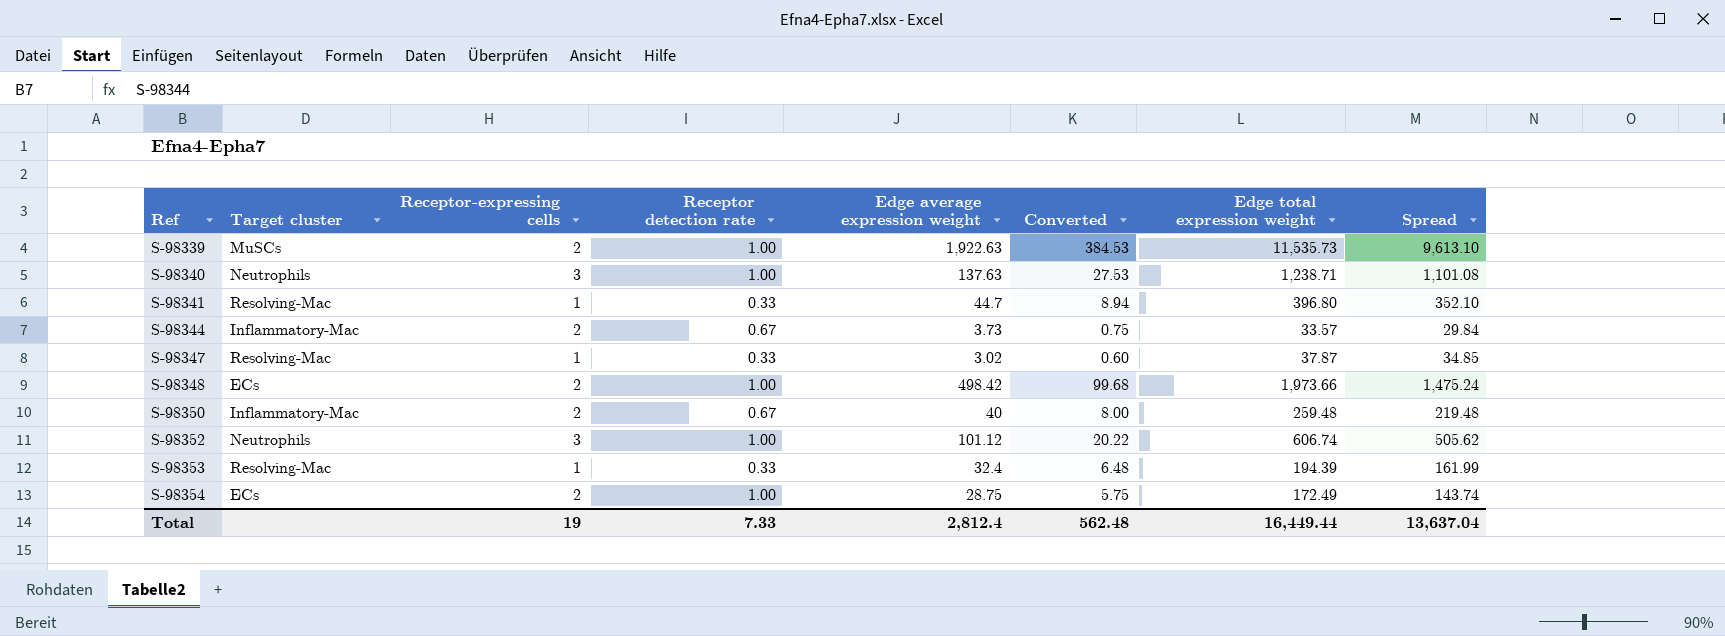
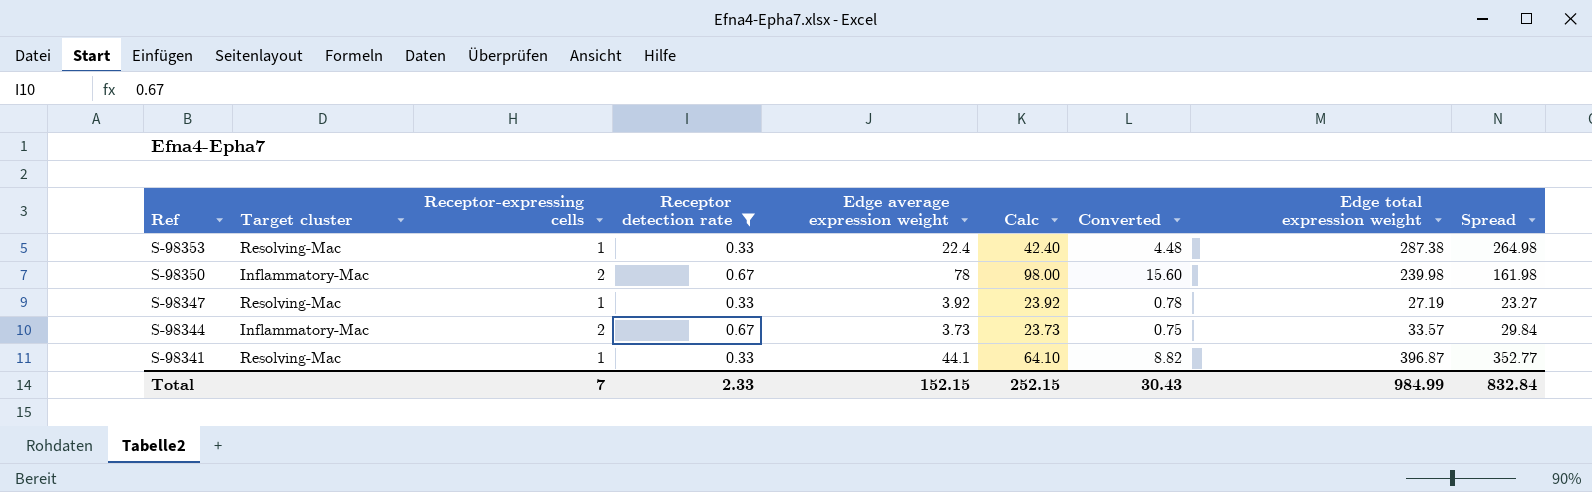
filter: none -> Receptor detection rate != 1.00
row order: Ref ascending -> Ref descending
column Calc | formula: none -> [Edge average expression weight] + 20
S-98353 | Edge average expression weight: 32.4 -> 22.4
S-98353 | Converted: 6.48 -> 4.48
S-98353 | Edge total expression weight: 194.39 -> 287.38
S-98353 | Spread: 161.99 -> 264.98
S-98350 | Edge average expression weight: 40 -> 78
S-98350 | Converted: 8.00 -> 15.60
S-98350 | Edge total expression weight: 259.48 -> 239.98
S-98350 | Spread: 219.48 -> 161.98
S-98347 | Edge average expression weight: 3.02 -> 3.92
S-98347 | Converted: 0.60 -> 0.78
S-98347 | Edge total expression weight: 37.87 -> 27.19
S-98347 | Spread: 34.85 -> 23.27
S-98341 | Edge average expression weight: 44.7 -> 44.1
S-98341 | Converted: 8.94 -> 8.82
S-98341 | Edge total expression weight: 396.80 -> 396.87
S-98341 | Spread: 352.10 -> 352.77
Total | Receptor-expressing cells: 19 -> 7
Total | Receptor detection rate: 7.33 -> 2.33
Total | Edge average expression weight: 2,812.4 -> 152.15
Total | Converted: 562.48 -> 30.43
Total | Edge total expression weight: 16,449.44 -> 984.99
Total | Spread: 13,637.04 -> 832.84

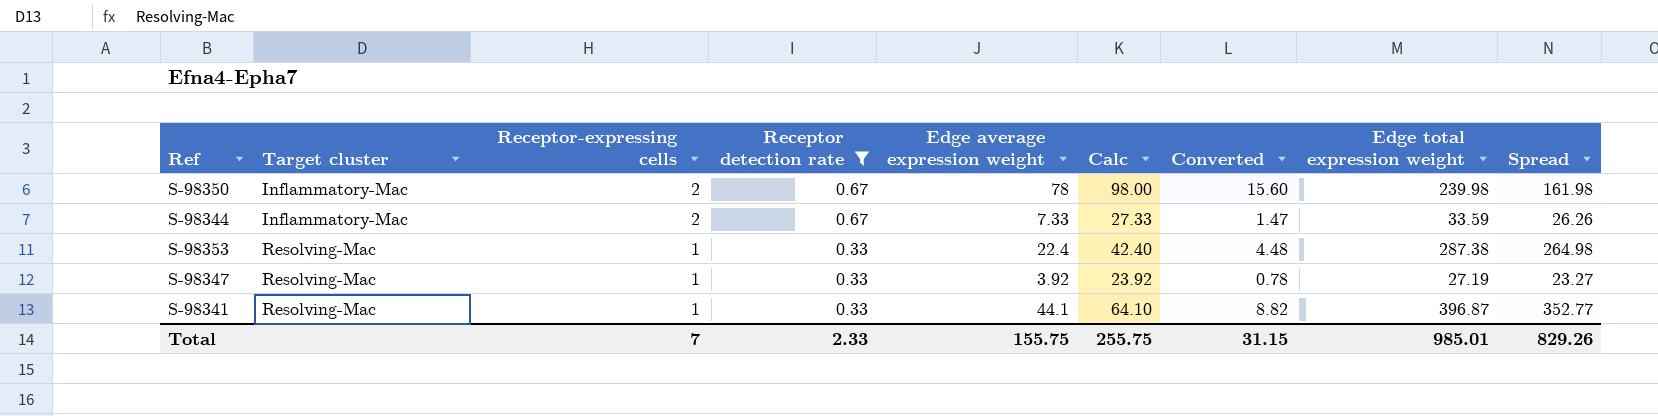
row order: Ref descending -> Target cluster ascending
S-98344 | Edge average expression weight: 3.73 -> 7.33
S-98344 | Calc: 23.73 -> 27.33
S-98344 | Converted: 0.75 -> 1.47
S-98344 | Edge total expression weight: 33.57 -> 33.59
S-98344 | Spread: 29.84 -> 26.26
Total | Edge average expression weight: 152.15 -> 155.75
Total | Calc: 252.15 -> 255.75
Total | Converted: 30.43 -> 31.15
Total | Edge total expression weight: 984.99 -> 985.01
Total | Spread: 832.84 -> 829.26

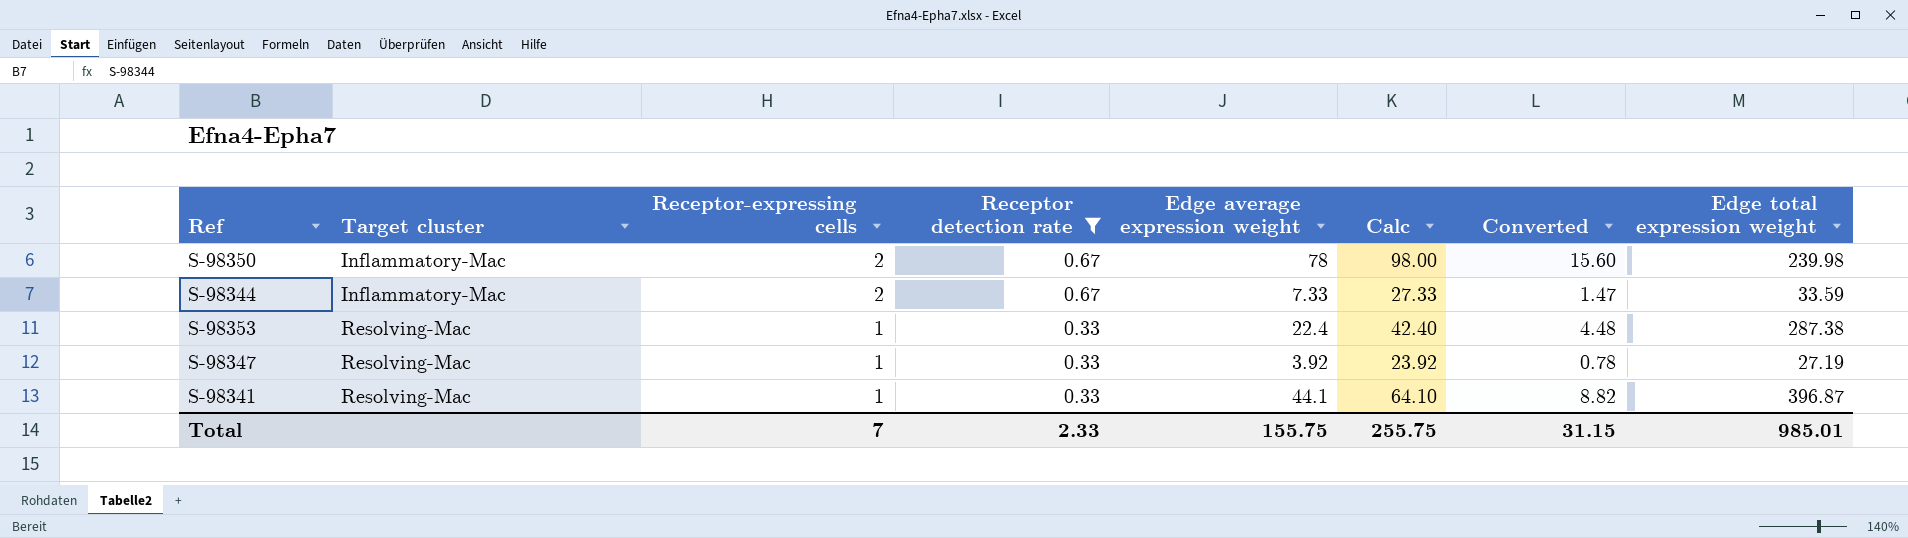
column Spread | formula: [Edge total expression weight] - [Edge average expression weight] -> none

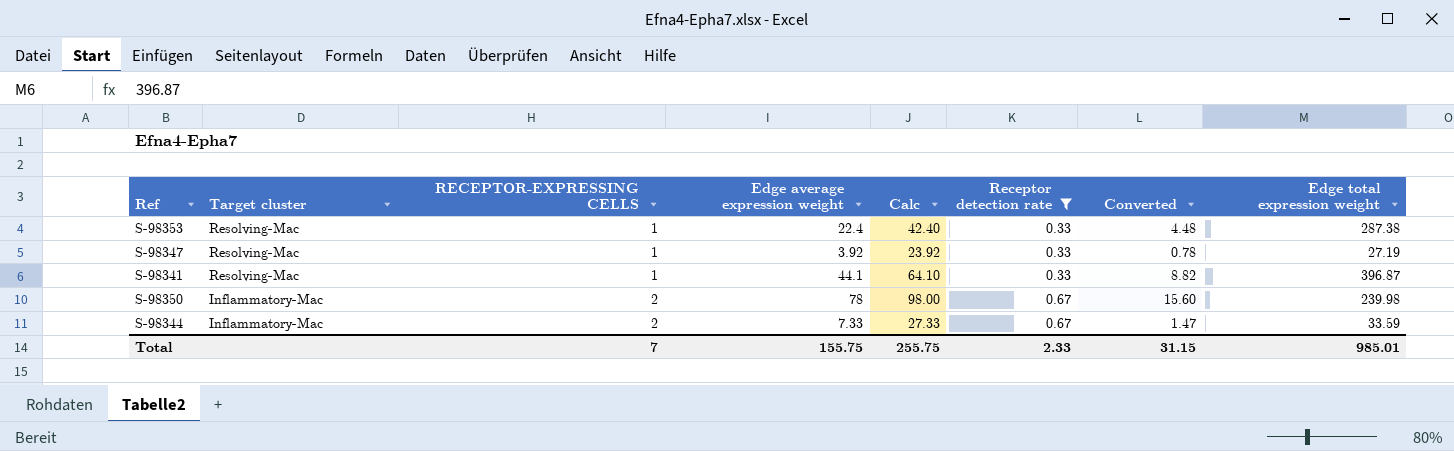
row order: Target cluster ascending -> Target cluster descending
column name: Receptor-expressing cells -> RECEPTOR-EXPRESSING CELLS
column Receptor detection rate | position: 4 -> 6

